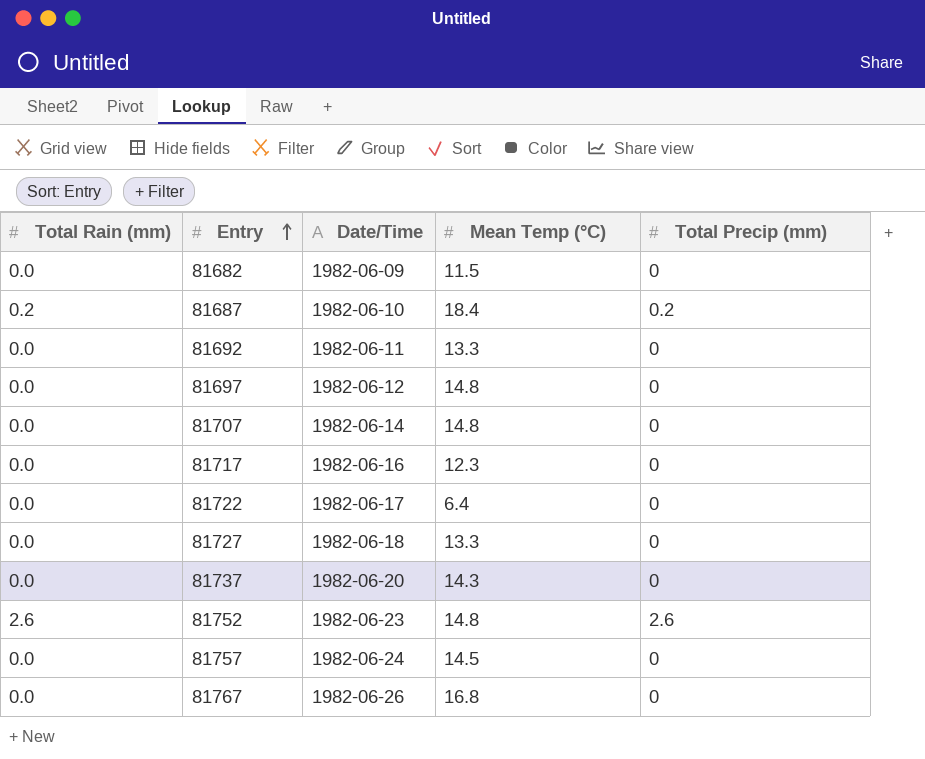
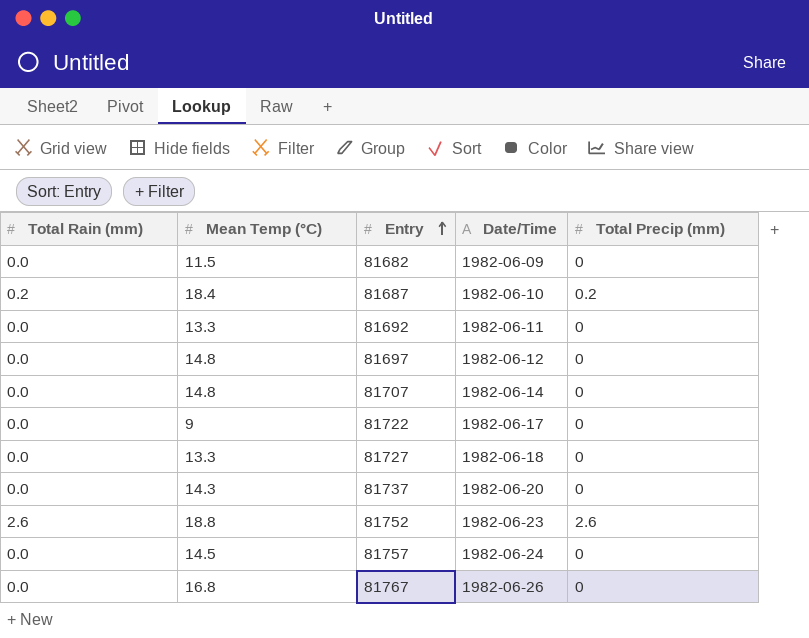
column Mean Temp (°C) | position: 4 -> 2
row 81717: 0.0 | 1982-06-16 | 12.3 | 0 -> none
81722 | Mean Temp (°C): 6.4 -> 9
81752 | Mean Temp (°C): 14.8 -> 18.8

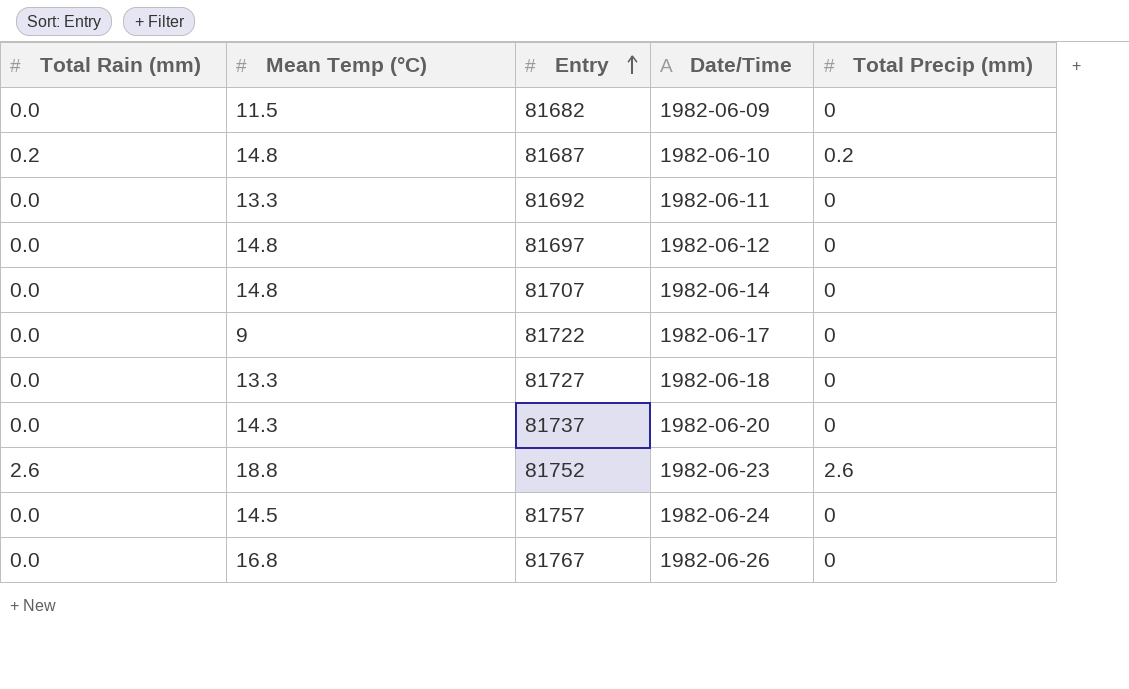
81687 | Mean Temp (°C): 18.4 -> 14.8

